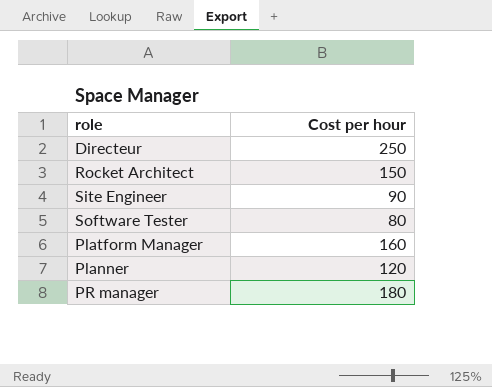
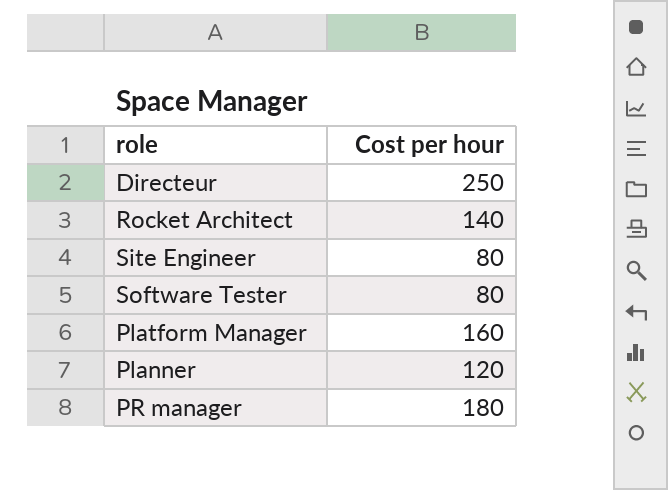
Rocket Architect | Cost per hour: 150 -> 140
Site Engineer | Cost per hour: 90 -> 80

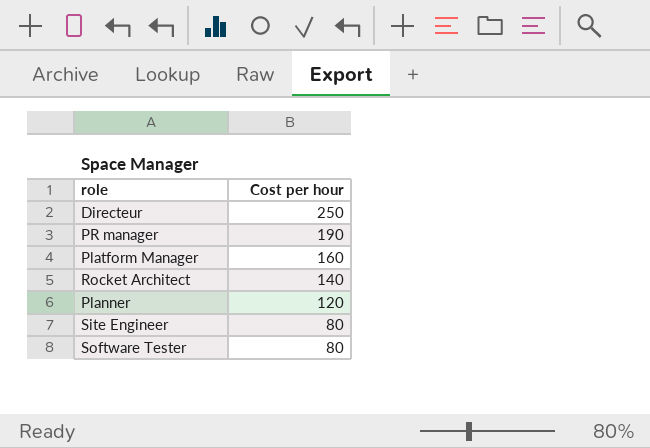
row order: none -> Cost per hour descending
PR manager | Cost per hour: 180 -> 190

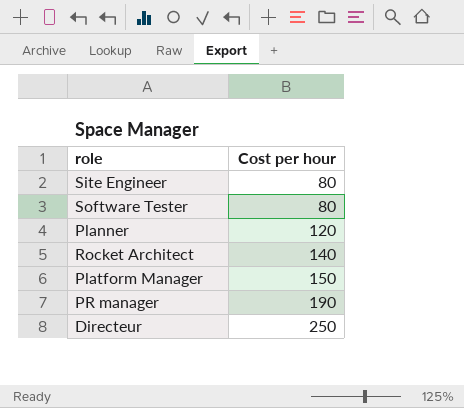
row order: Cost per hour descending -> Cost per hour ascending
Platform Manager | Cost per hour: 160 -> 150

